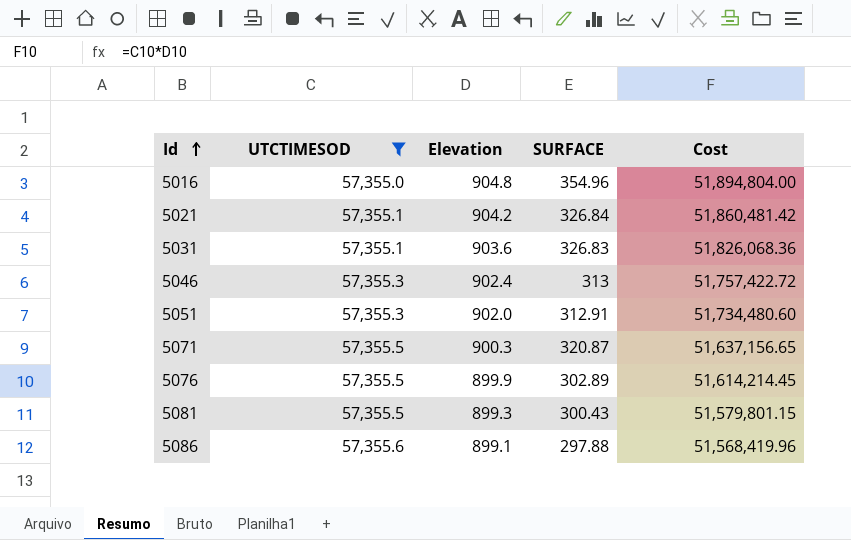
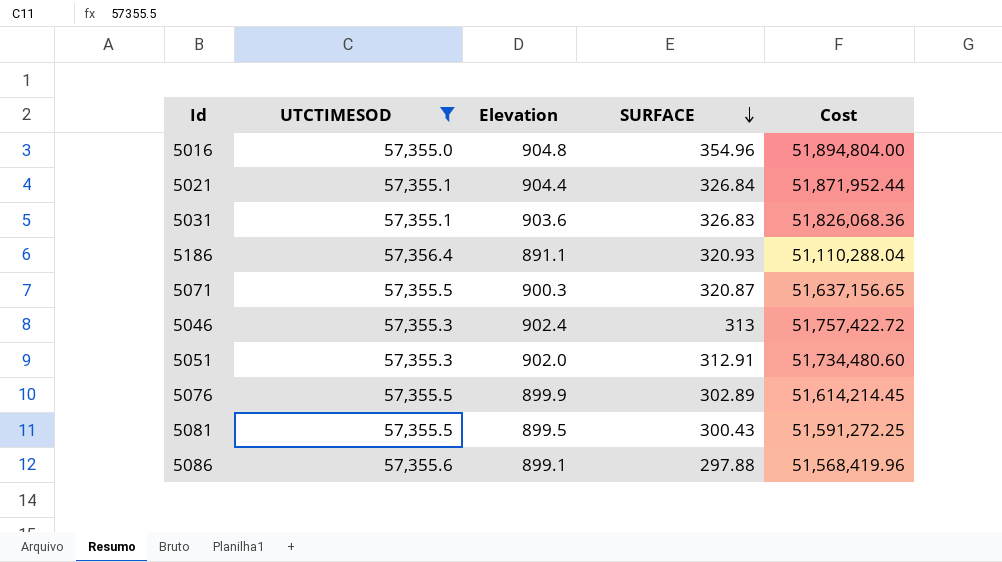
row order: Id ascending -> SURFACE descending
5021 | Elevation: 904.2 -> 904.4
5021 | Cost: 51,860,481.42 -> 51,871,952.44
row 5186: none -> 57,356.4 | 891.1 | 320.93 | 51,110,288.04
5081 | Elevation: 899.3 -> 899.5
5081 | Cost: 51,579,801.15 -> 51,591,272.25

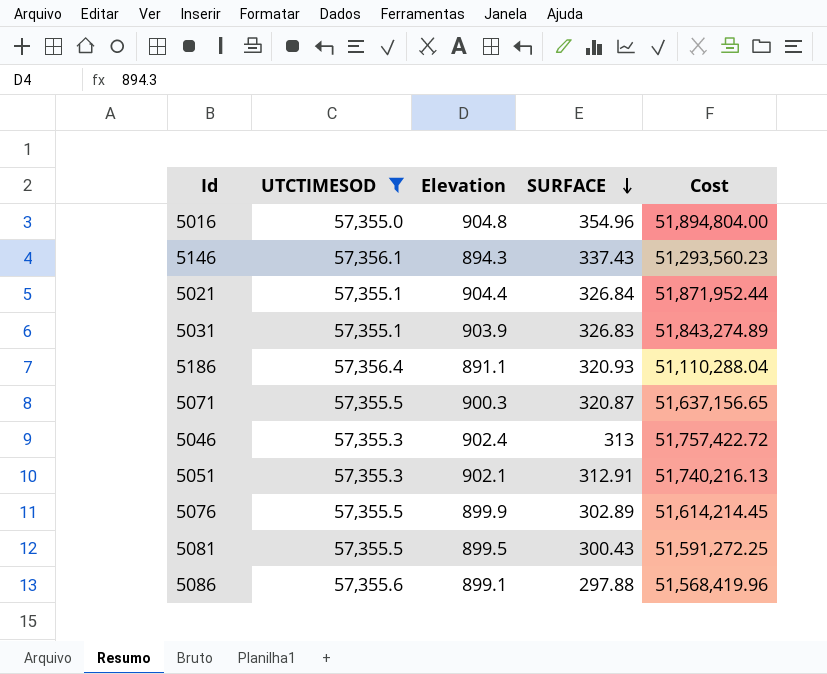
row 5146: none -> 57,356.1 | 894.3 | 337.43 | 51,293,560.23
5031 | Elevation: 903.6 -> 903.9
5031 | Cost: 51,826,068.36 -> 51,843,274.89
5051 | Elevation: 902.0 -> 902.1
5051 | Cost: 51,734,480.60 -> 51,740,216.13

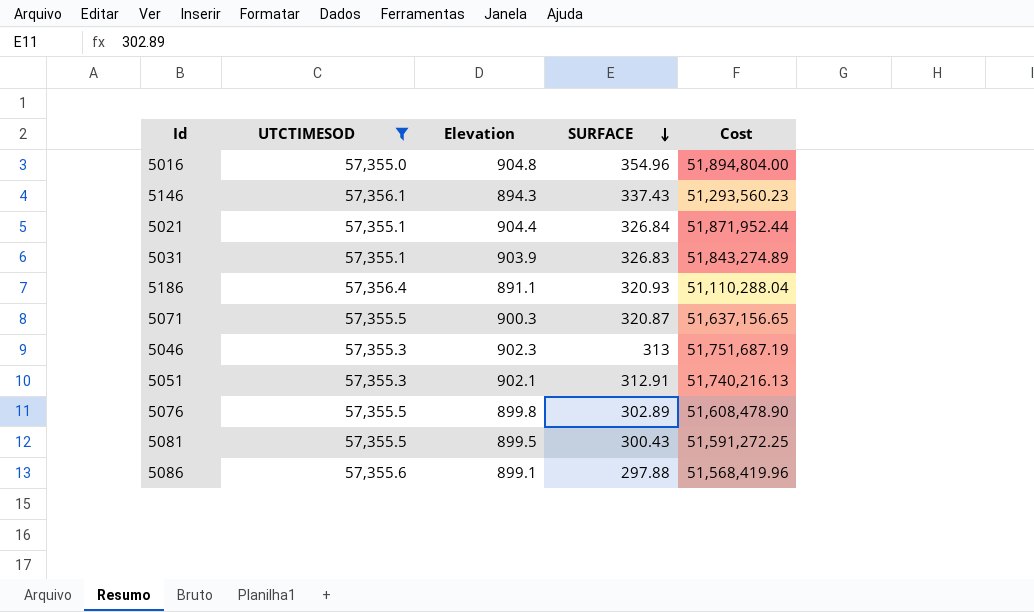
5046 | Elevation: 902.4 -> 902.3
5046 | Cost: 51,757,422.72 -> 51,751,687.19
5076 | Elevation: 899.9 -> 899.8
5076 | Cost: 51,614,214.45 -> 51,608,478.90

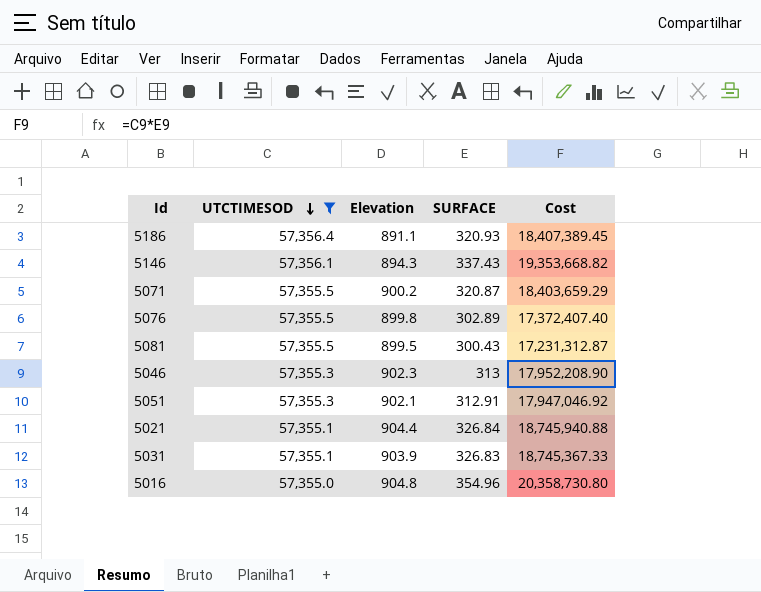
row order: SURFACE descending -> UTCTIMESOD descending
column Cost | formula: [UTCTIMESOD] * [Elevation] -> [UTCTIMESOD] * [SURFACE]
row 5086: 57,355.6 | 899.1 | 297.88 | 51,568,419.96 -> none
5071 | Elevation: 900.3 -> 900.2

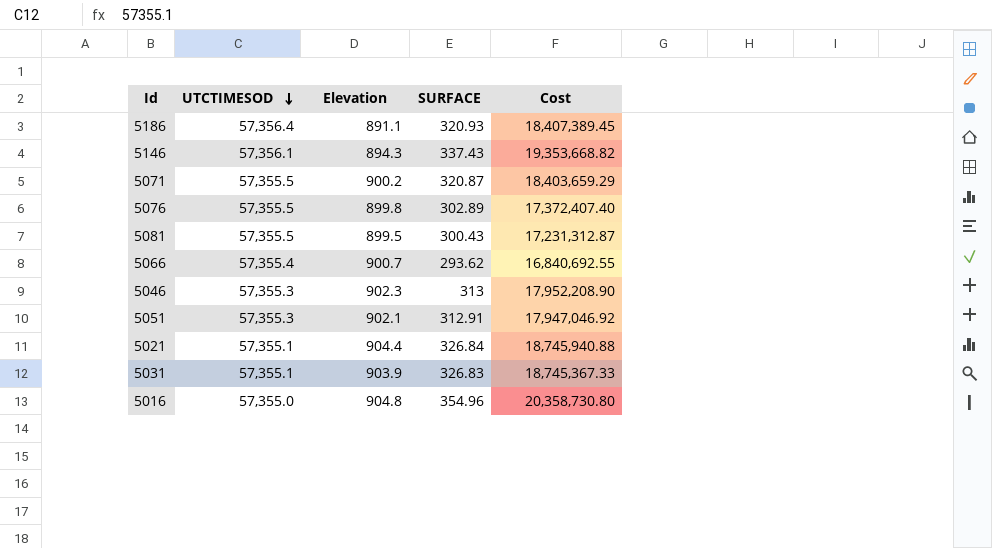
filter: UTCTIMESOD != 57,355.4 -> none

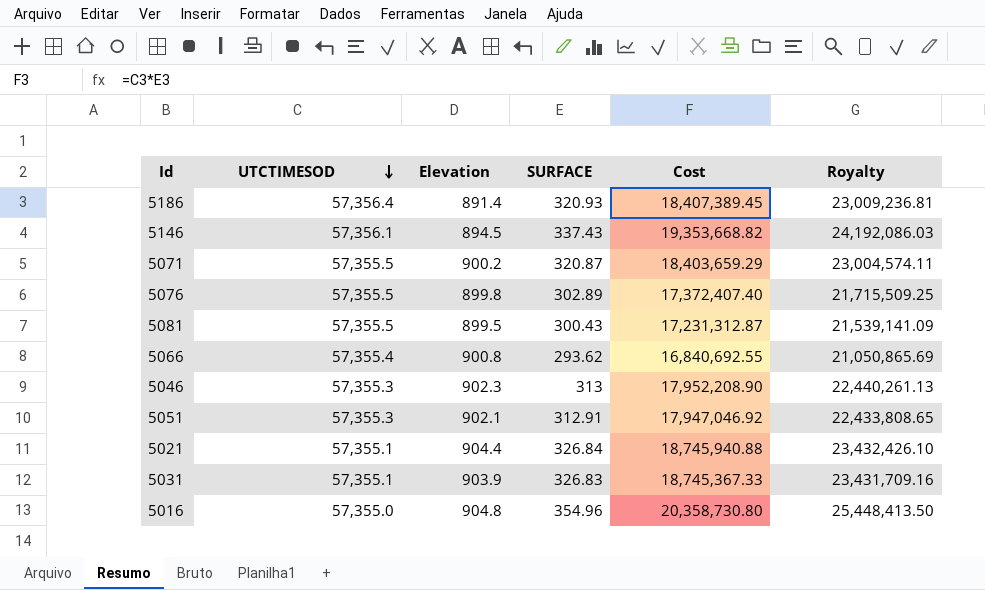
column Royalty | formula: none -> [Cost] * 1.25
5186 | Elevation: 891.1 -> 891.4
5146 | Elevation: 894.3 -> 894.5
5066 | Elevation: 900.7 -> 900.8

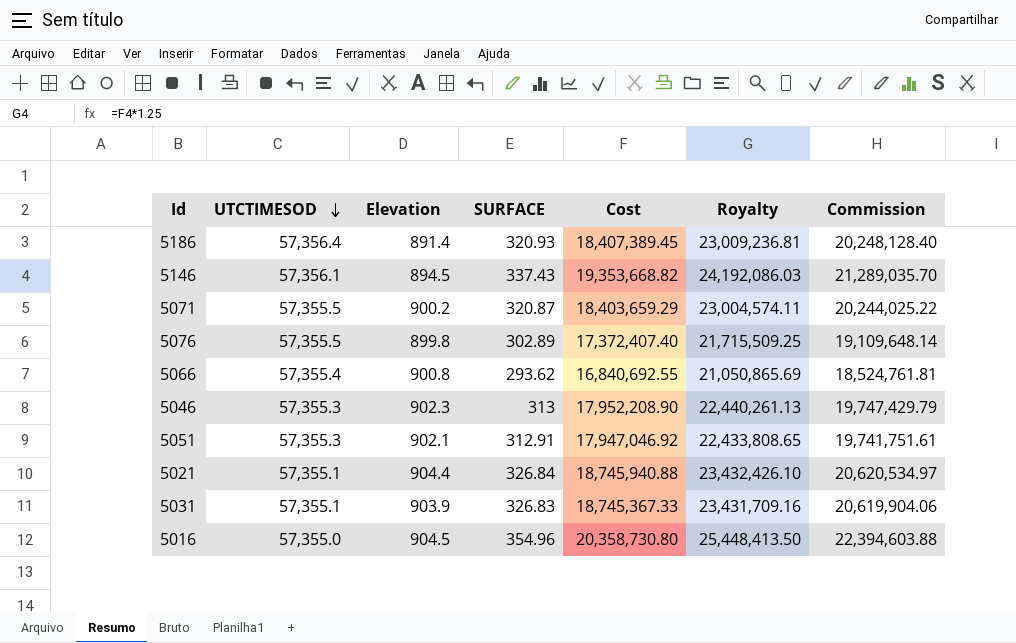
column Commission | formula: none -> [Cost] * 1.1
row 5081: 57,355.5 | 899.5 | 300.43 | 17,231,312.87 | 21,539,141.09 -> none
5016 | Elevation: 904.8 -> 904.5

